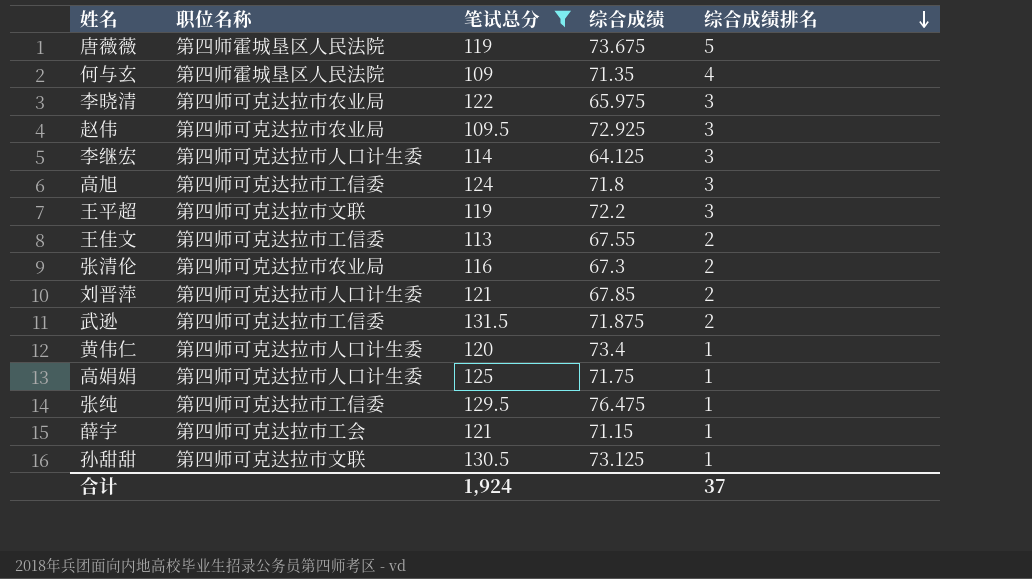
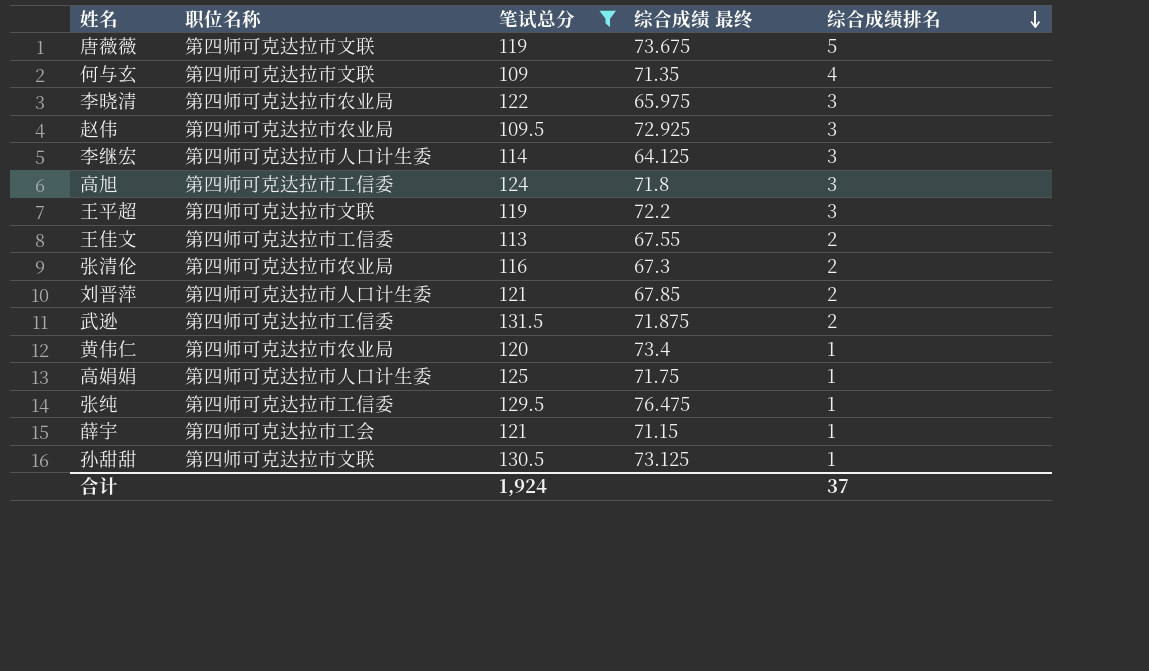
column name: 综合成绩 -> 综合成绩 最终
唐薇薇 | 职位名称: 第四师霍城垦区人民法院 -> 第四师可克达拉市文联
何与玄 | 职位名称: 第四师霍城垦区人民法院 -> 第四师可克达拉市文联
黄伟仁 | 职位名称: 第四师可克达拉市人口计生委 -> 第四师可克达拉市农业局

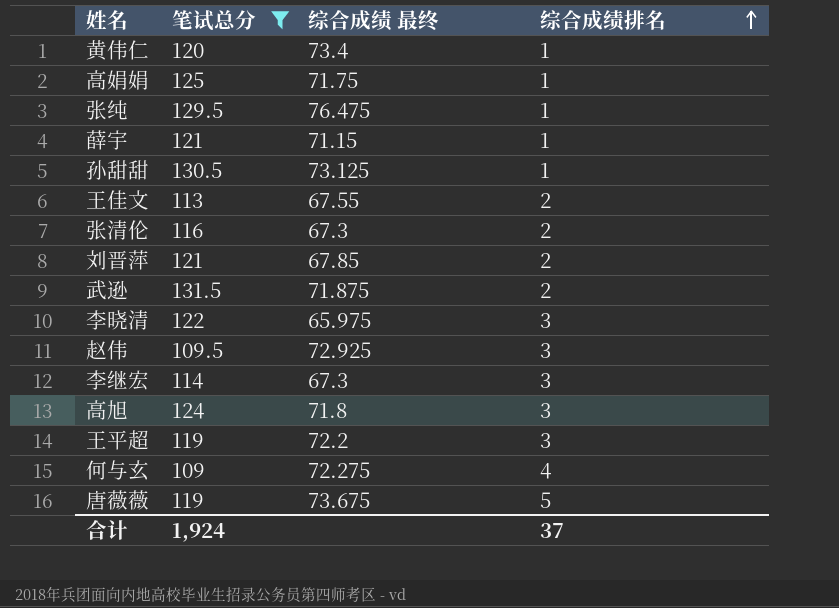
row order: 综合成绩排名 descending -> 综合成绩排名 ascending
column 职位名称 | position: 2 -> none
李继宏 | 综合成绩 最终: 64.125 -> 67.3
何与玄 | 综合成绩 最终: 71.35 -> 72.275

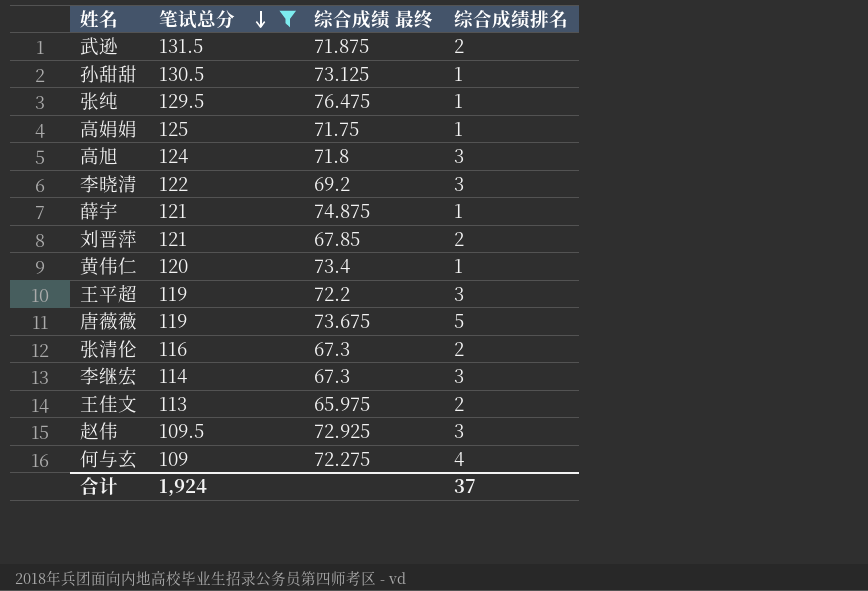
row order: 综合成绩排名 ascending -> 笔试总分 descending
李晓清 | 综合成绩 最终: 65.975 -> 69.2
薛宇 | 综合成绩 最终: 71.15 -> 74.875
王佳文 | 综合成绩 最终: 67.55 -> 65.975

